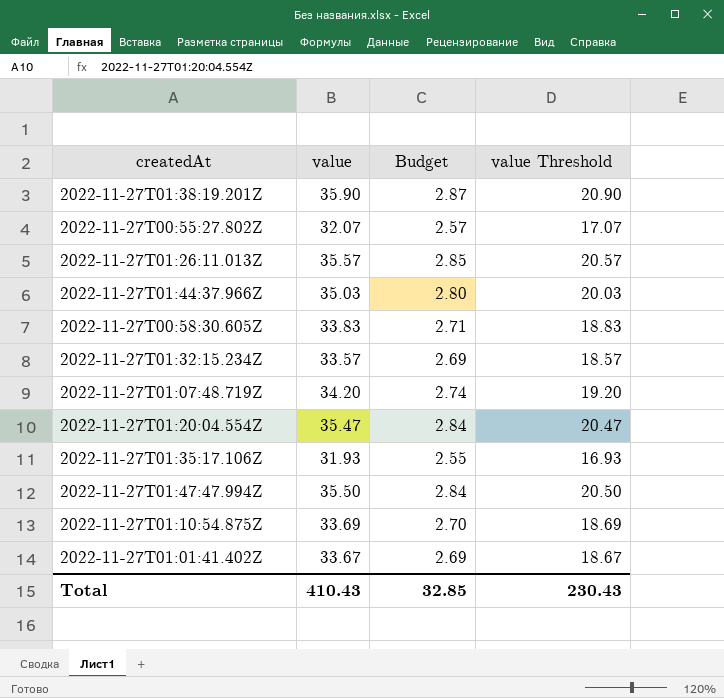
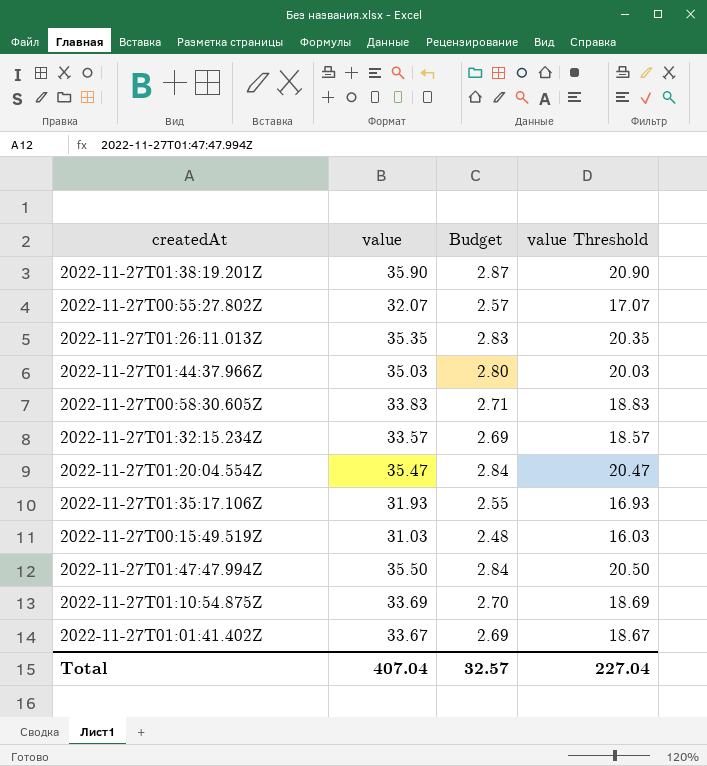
row 2022-11-27T01:07:48.719Z: 34.20 | 2.74 | 19.20 -> none
2022-11-27T01:26:11.013Z | value: 35.57 -> 35.35
2022-11-27T01:26:11.013Z | Budget: 2.85 -> 2.83
2022-11-27T01:26:11.013Z | value Threshold: 20.57 -> 20.35
row 2022-11-27T00:15:49.519Z: none -> 31.03 | 2.48 | 16.03
Total | value: 410.43 -> 407.04
Total | Budget: 32.85 -> 32.57
Total | value Threshold: 230.43 -> 227.04

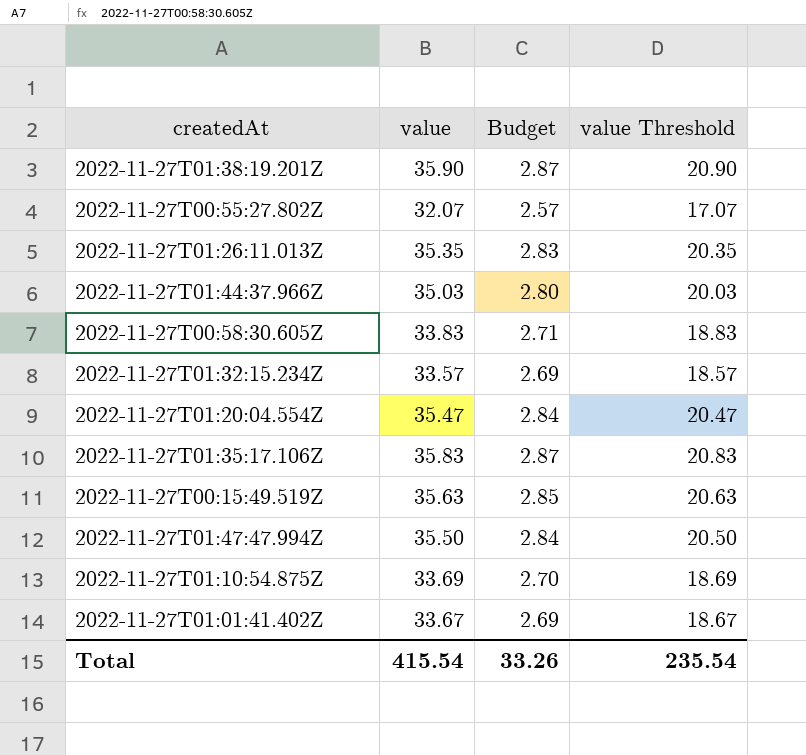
2022-11-27T01:35:17.106Z | value: 31.93 -> 35.83
2022-11-27T01:35:17.106Z | Budget: 2.55 -> 2.87
2022-11-27T01:35:17.106Z | value Threshold: 16.93 -> 20.83
2022-11-27T00:15:49.519Z | value: 31.03 -> 35.63
2022-11-27T00:15:49.519Z | Budget: 2.48 -> 2.85
2022-11-27T00:15:49.519Z | value Threshold: 16.03 -> 20.63
Total | value: 407.04 -> 415.54
Total | Budget: 32.57 -> 33.26
Total | value Threshold: 227.04 -> 235.54

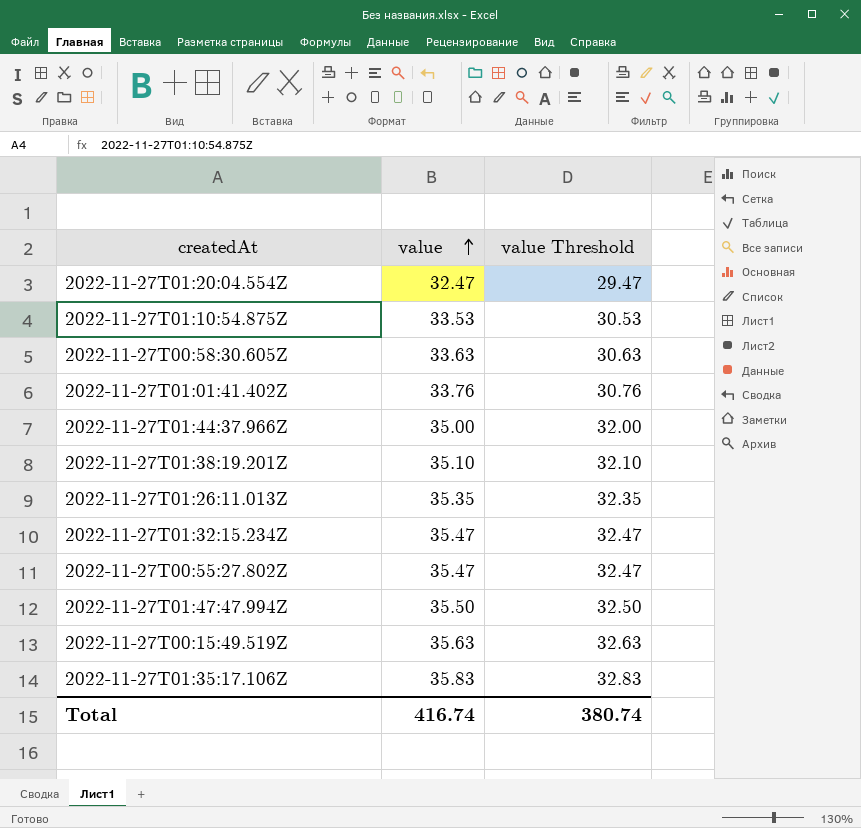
row order: none -> value ascending
column Budget | formula: [value] * 0.08 -> none
column value Threshold | formula: [value] - 15 -> [value] - 3
2022-11-27T01:20:04.554Z | value: 35.47 -> 32.47
2022-11-27T01:10:54.875Z | value: 33.69 -> 33.53
2022-11-27T00:58:30.605Z | value: 33.83 -> 33.63
2022-11-27T01:01:41.402Z | value: 33.67 -> 33.76
2022-11-27T01:44:37.966Z | value: 35.03 -> 35.00
2022-11-27T01:38:19.201Z | value: 35.90 -> 35.10
2022-11-27T01:32:15.234Z | value: 33.57 -> 35.47
2022-11-27T00:55:27.802Z | value: 32.07 -> 35.47
Total | value: 415.54 -> 416.74
Total | value Threshold: 235.54 -> 380.74

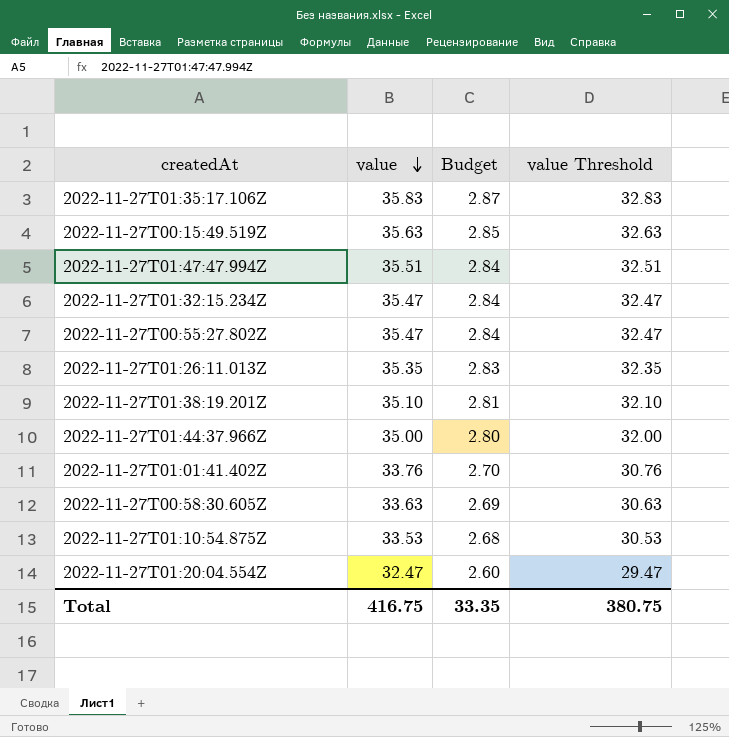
row order: value ascending -> value descending
column Budget | formula: none -> [value] * 0.08
2022-11-27T01:47:47.994Z | value: 35.50 -> 35.51
2022-11-27T01:47:47.994Z | value Threshold: 32.50 -> 32.51
Total | value: 416.74 -> 416.75
Total | value Threshold: 380.74 -> 380.75

